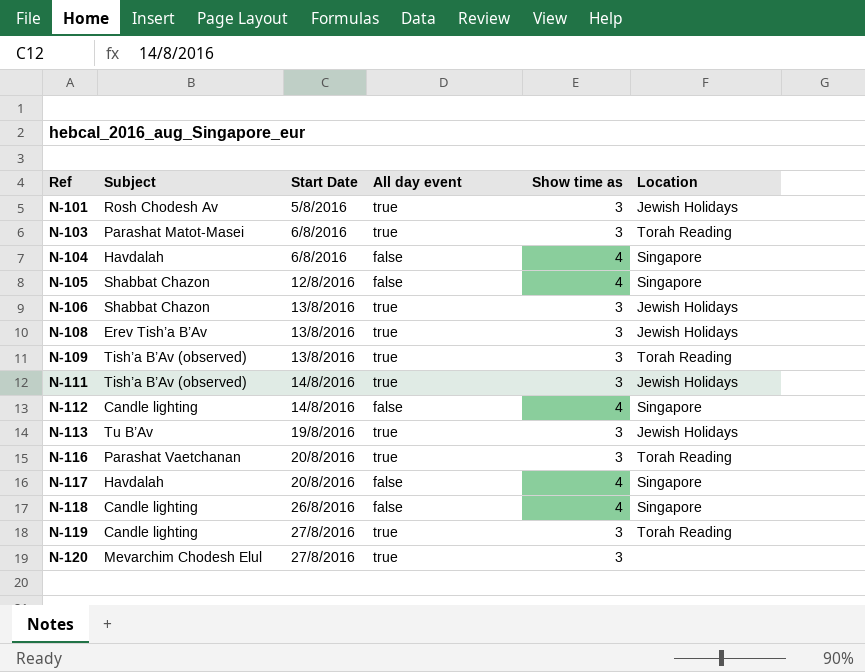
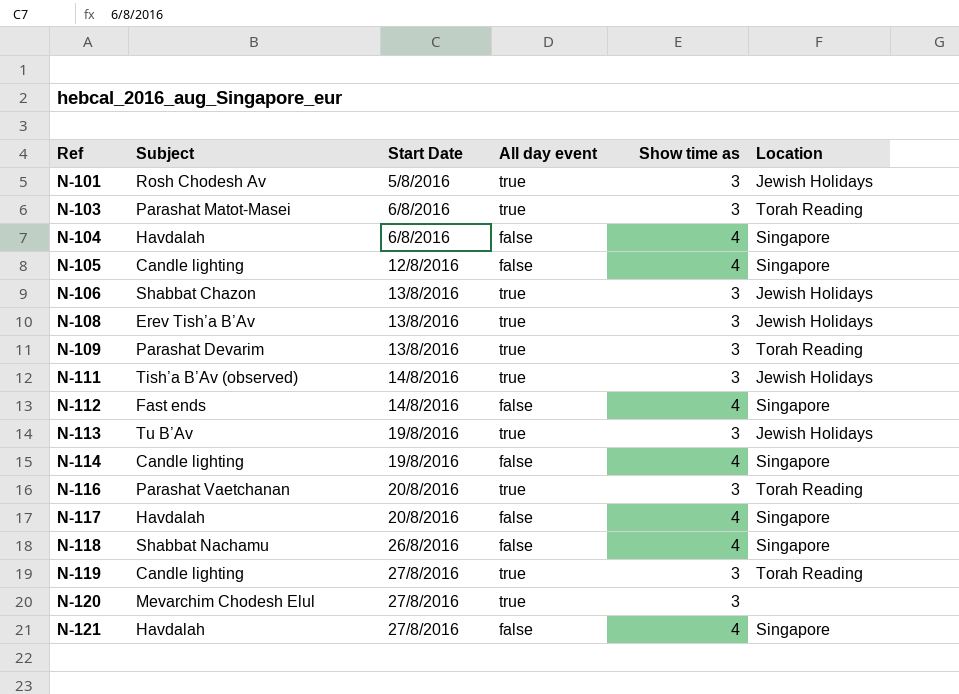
N-105 | Subject: Shabbat Chazon -> Candle lighting
N-109 | Subject: Tish’a B’Av (observed) -> Parashat Devarim
N-112 | Subject: Candle lighting -> Fast ends
row N-114: none -> Candle lighting | 19/8/2016 | false | 4 | Singapore
N-118 | Subject: Candle lighting -> Shabbat Nachamu
row N-121: none -> Havdalah | 27/8/2016 | false | 4 | Singapore

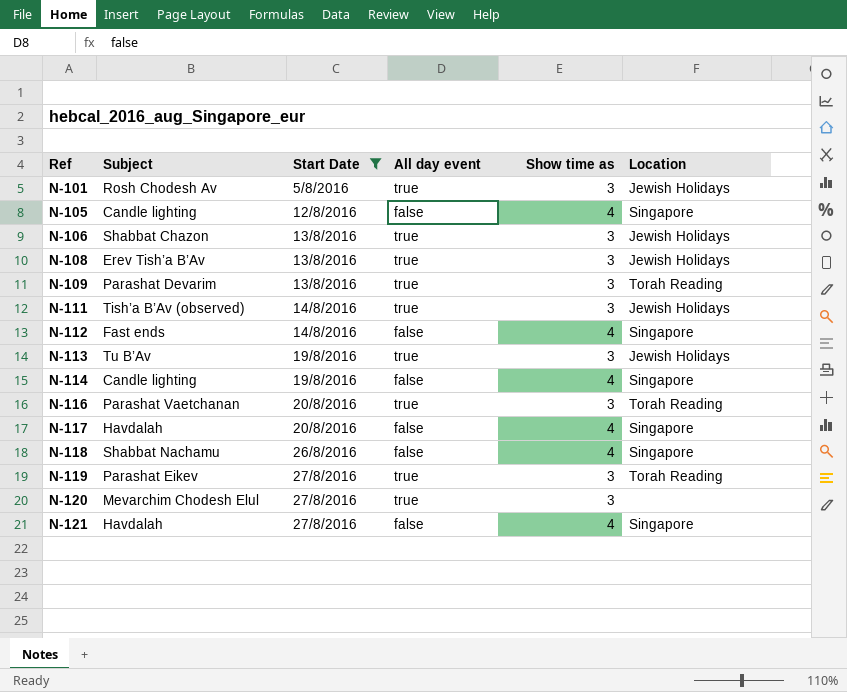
filter: none -> Start Date != 6/8/2016
N-119 | Subject: Candle lighting -> Parashat Eikev

